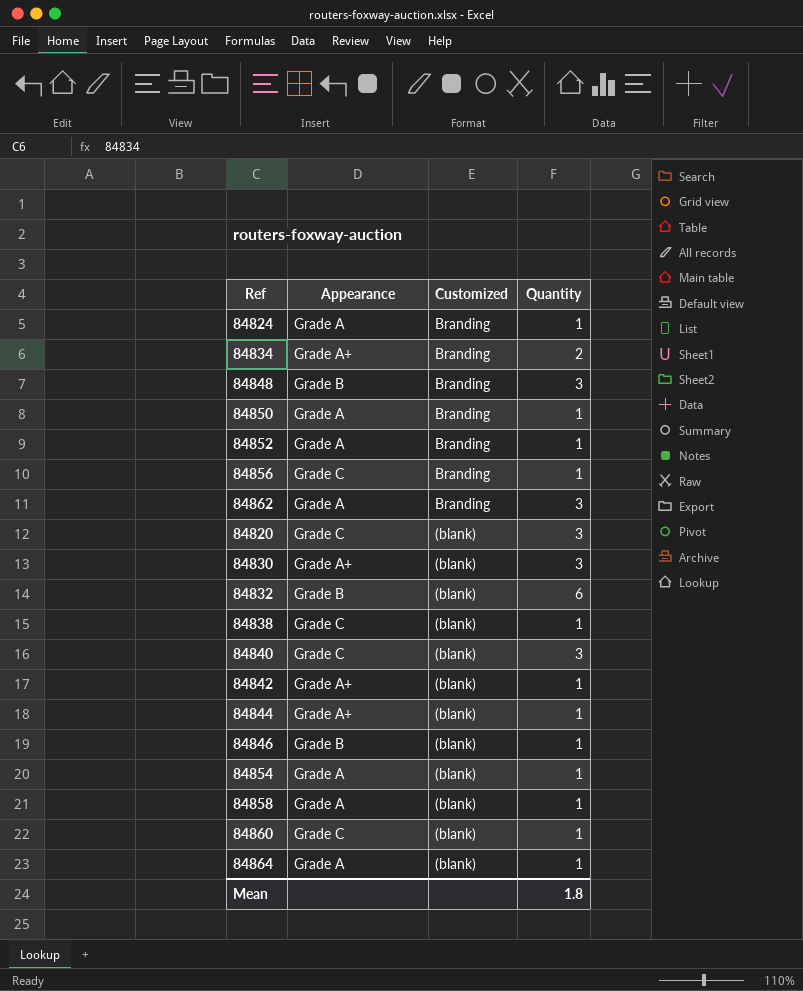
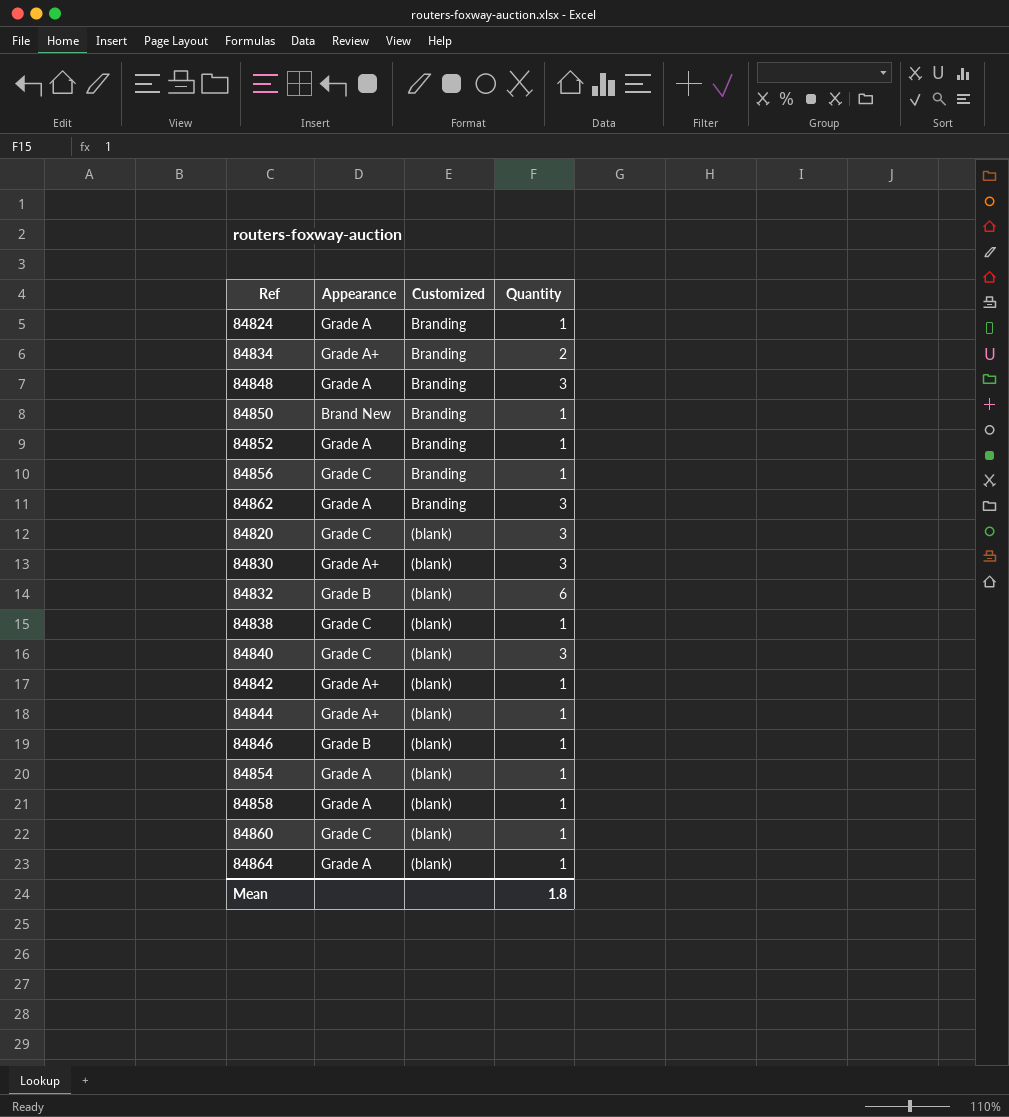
84848 | Appearance: Grade B -> Grade A
84850 | Appearance: Grade A -> Brand New

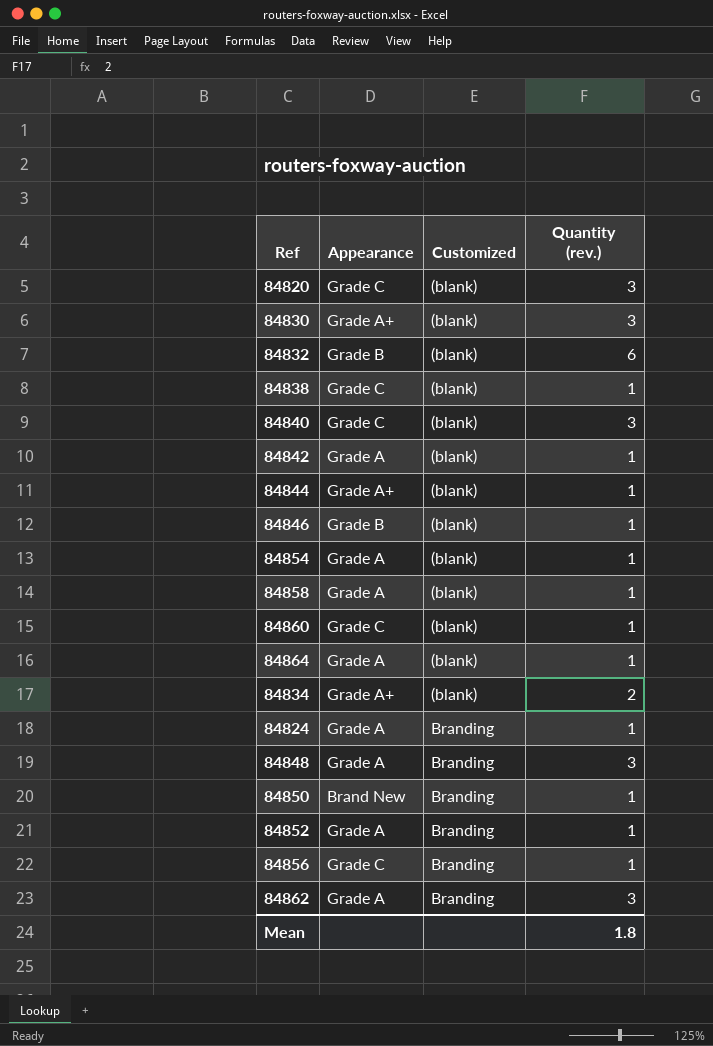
row order: Customized descending -> Customized ascending
column name: Quantity -> Quantity (rev.)
84842 | Appearance: Grade A+ -> Grade A
84834 | Customized: Branding -> (blank)

